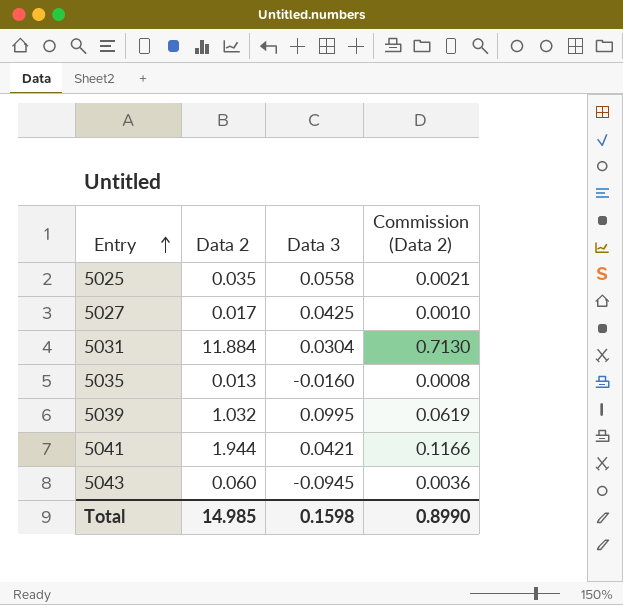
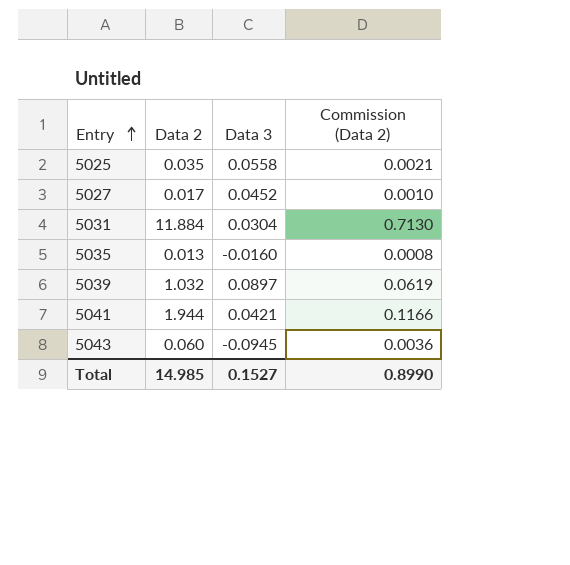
5027 | Data 3: 0.0425 -> 0.0452
5039 | Data 3: 0.0995 -> 0.0897
Total | Data 3: 0.1598 -> 0.1527

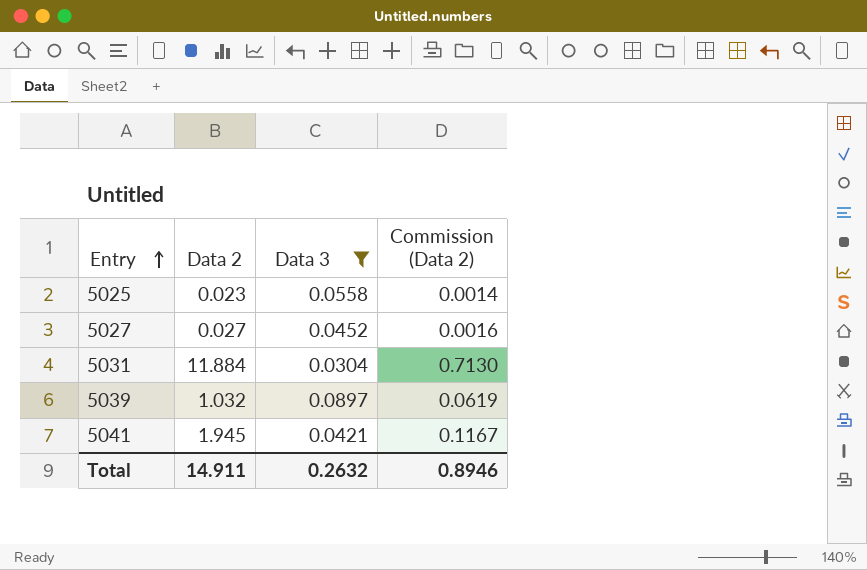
filter: none -> Data 3 >= 0.0304
5025 | Data 2: 0.035 -> 0.023
5025 | Commission (Data 2): 0.0021 -> 0.0014
5027 | Data 2: 0.017 -> 0.027
5027 | Commission (Data 2): 0.0010 -> 0.0016
5041 | Data 2: 1.944 -> 1.945
5041 | Commission (Data 2): 0.1166 -> 0.1167
Total | Data 2: 14.985 -> 14.911
Total | Data 3: 0.1527 -> 0.2632
Total | Commission (Data 2): 0.8990 -> 0.8946

